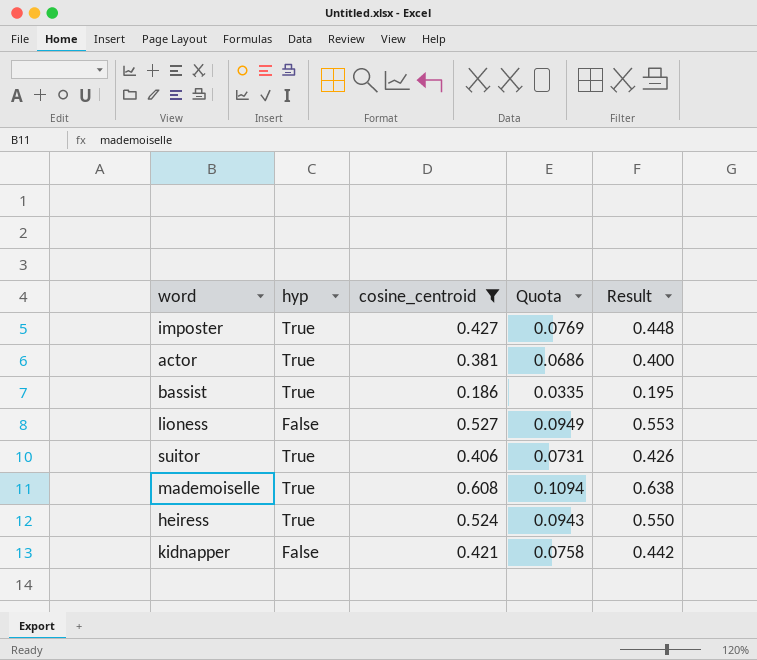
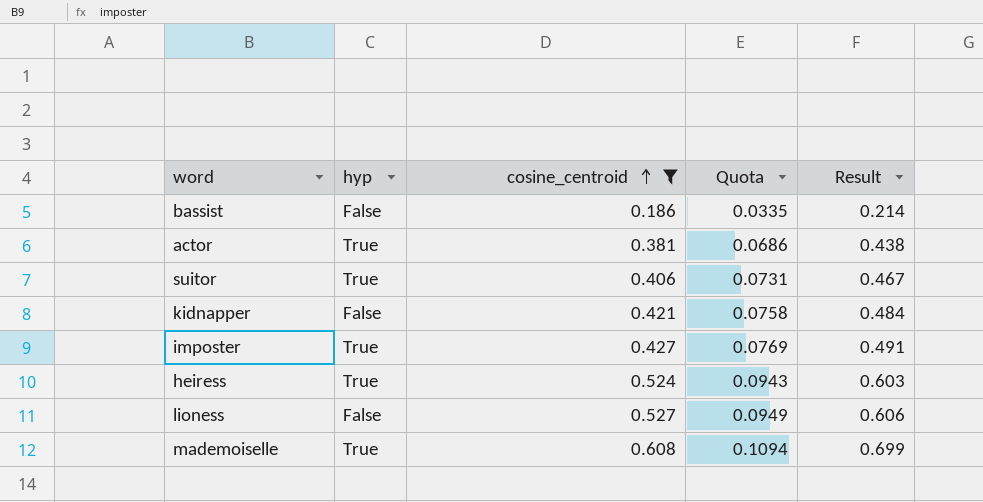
row order: none -> cosine_centroid ascending
column Result | formula: [cosine_centroid] * 1.05 -> [cosine_centroid] * 1.15
bassist | hyp: True -> False

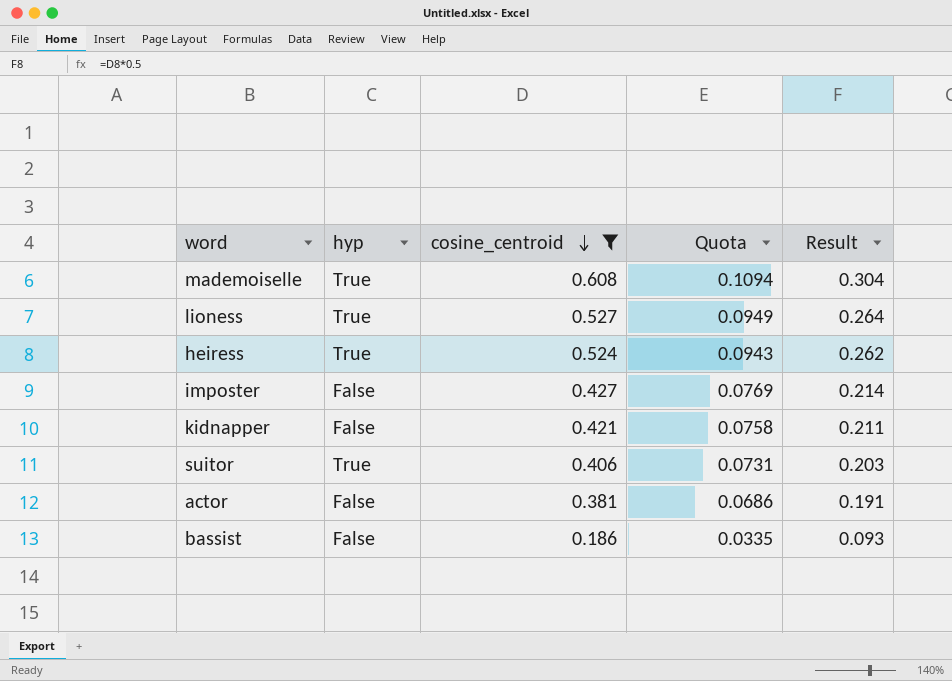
row order: cosine_centroid ascending -> cosine_centroid descending
column Result | formula: [cosine_centroid] * 1.15 -> [cosine_centroid] * 0.5
lioness | hyp: False -> True
imposter | hyp: True -> False
actor | hyp: True -> False

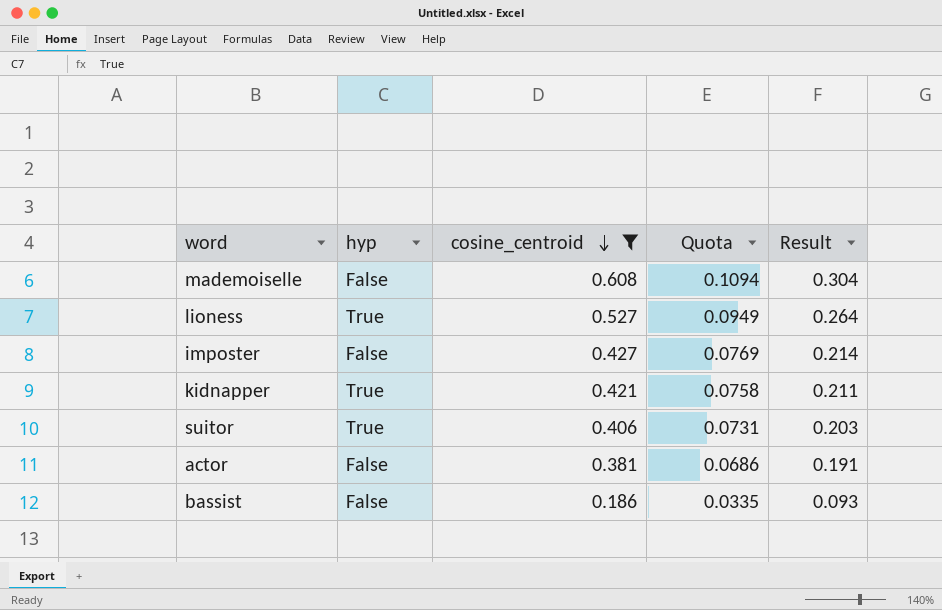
row heiress: True | 0.524 | 0.0943 | 0.262 -> none
mademoiselle | hyp: True -> False
kidnapper | hyp: False -> True

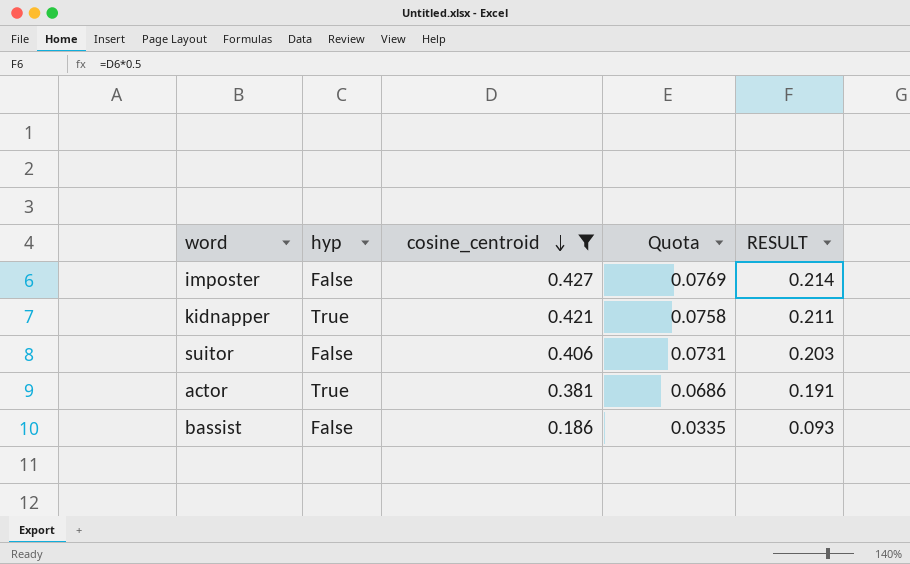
column name: Result -> RESULT
row mademoiselle: False | 0.608 | 0.1094 | 0.304 -> none
row lioness: True | 0.527 | 0.0949 | 0.264 -> none
suitor | hyp: True -> False
actor | hyp: False -> True

